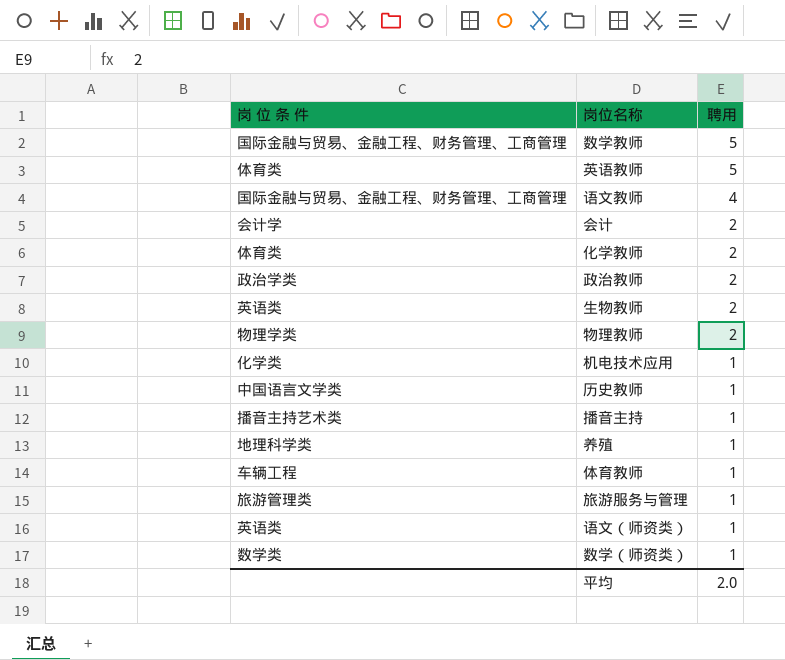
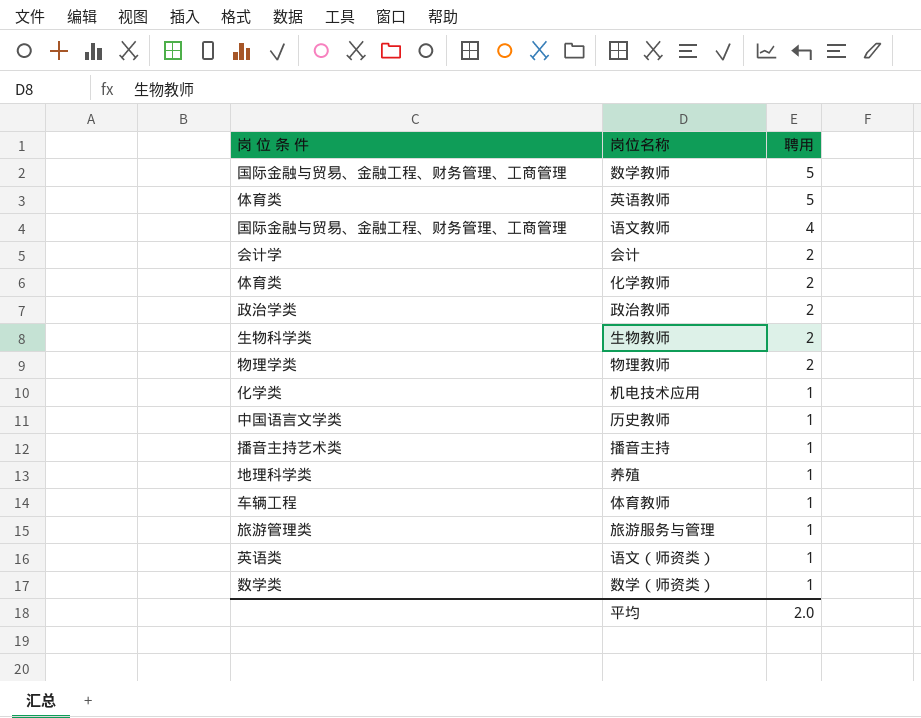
生物教师 | 岗 位 条 件: 英语类 -> 生物科学类

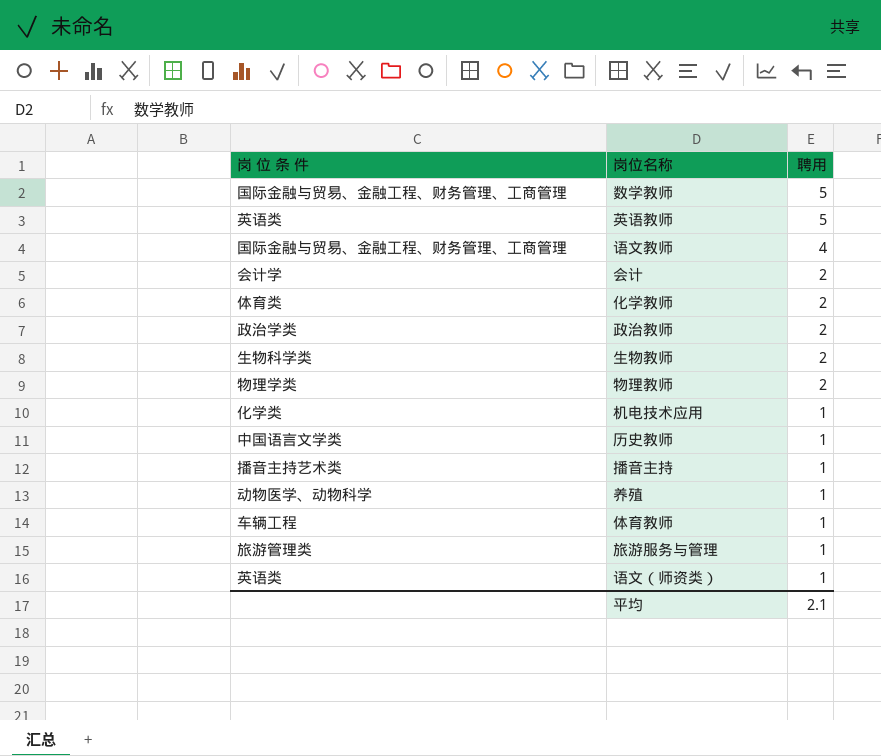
row 数学（师资类）: 数学类 | 1 -> none
英语教师 | 岗 位 条 件: 体育类 -> 英语类
养殖 | 岗 位 条 件: 地理科学类 -> 动物医学、动物科学
平均 | 聘用: 2.0 -> 2.1

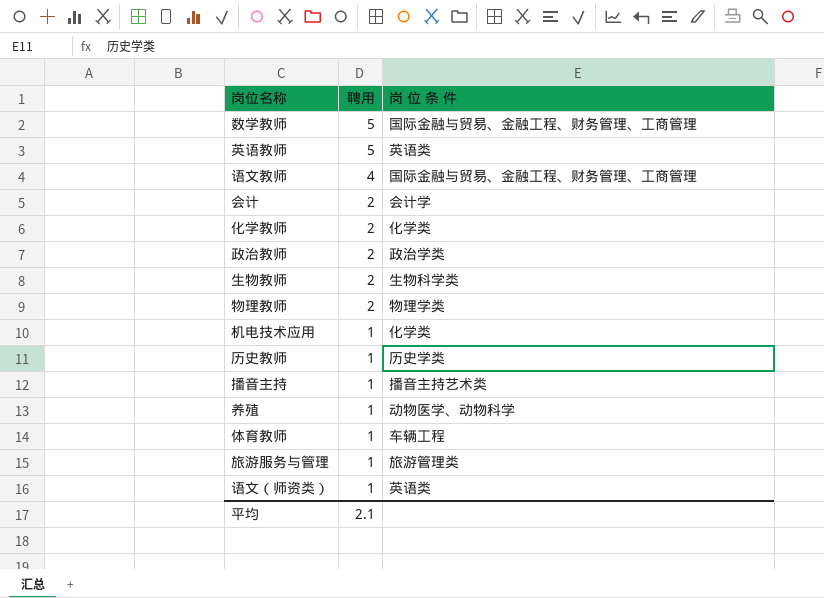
column 岗 位 条 件 | position: 1 -> 3
化学教师 | 岗 位 条 件: 体育类 -> 化学类
历史教师 | 岗 位 条 件: 中国语言文学类 -> 历史学类

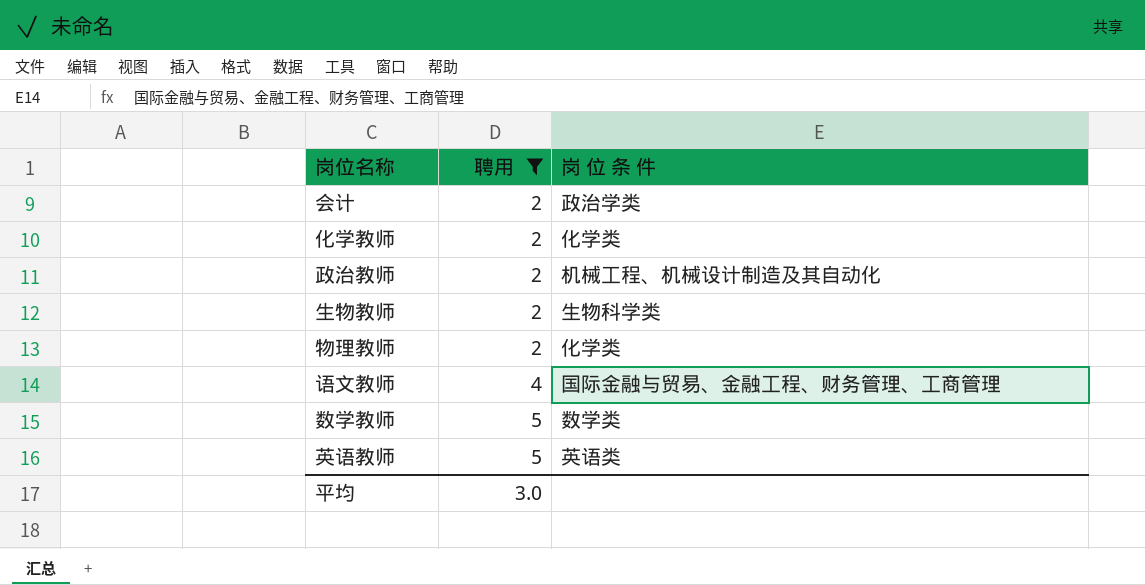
filter: none -> 聘用 != 1
row order: 聘用 descending -> 聘用 ascending
会计 | 岗 位 条 件: 会计学 -> 政治学类
政治教师 | 岗 位 条 件: 政治学类 -> 机械工程、机械设计制造及其自动化
物理教师 | 岗 位 条 件: 物理学类 -> 化学类
数学教师 | 岗 位 条 件: 国际金融与贸易、金融工程、财务管理、工商管理 -> 数学类
平均 | 聘用: 2.1 -> 3.0

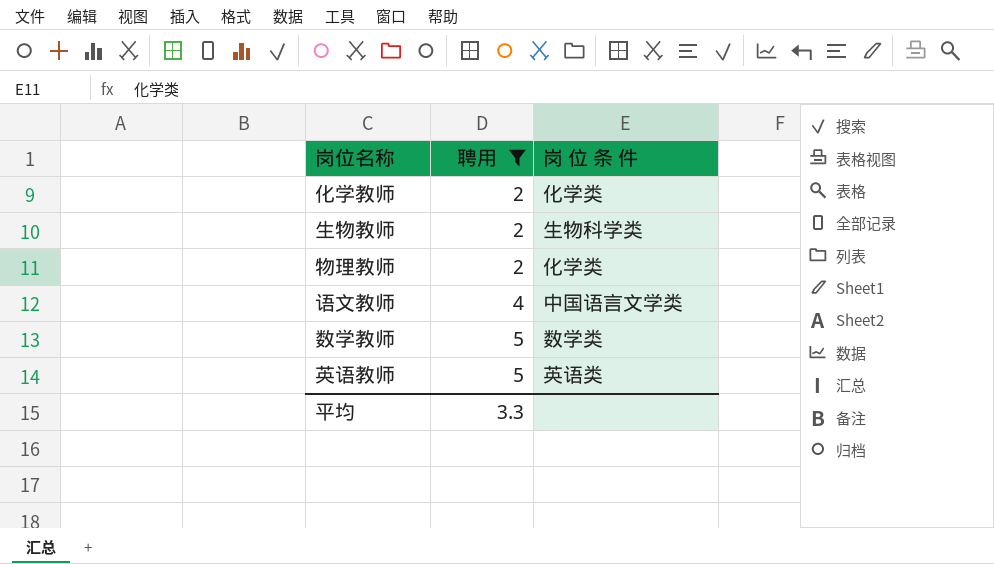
row 会计: 2 | 政治学类 -> none
row 政治教师: 2 | 机械工程、机械设计制造及其自动化 -> none
语文教师 | 岗 位 条 件: 国际金融与贸易、金融工程、财务管理、工商管理 -> 中国语言文学类
平均 | 聘用: 3.0 -> 3.3

